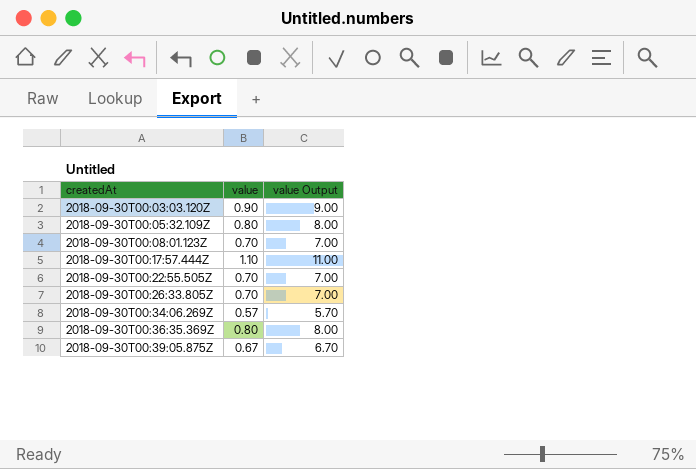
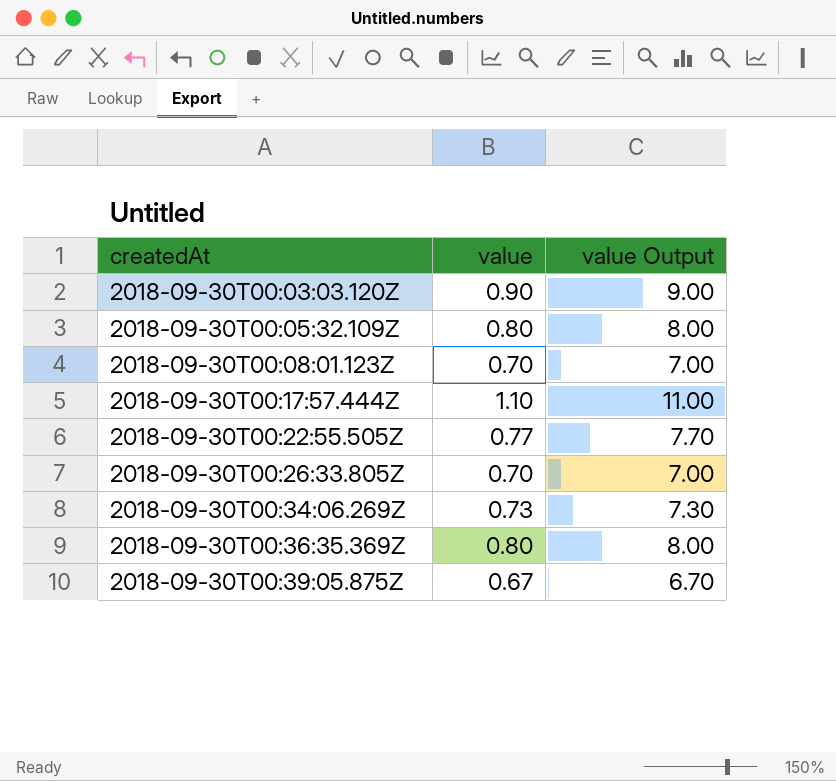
2018-09-30T00:22:55.505Z | value: 0.70 -> 0.77
2018-09-30T00:22:55.505Z | value Output: 7.00 -> 7.70
2018-09-30T00:34:06.269Z | value: 0.57 -> 0.73
2018-09-30T00:34:06.269Z | value Output: 5.70 -> 7.30

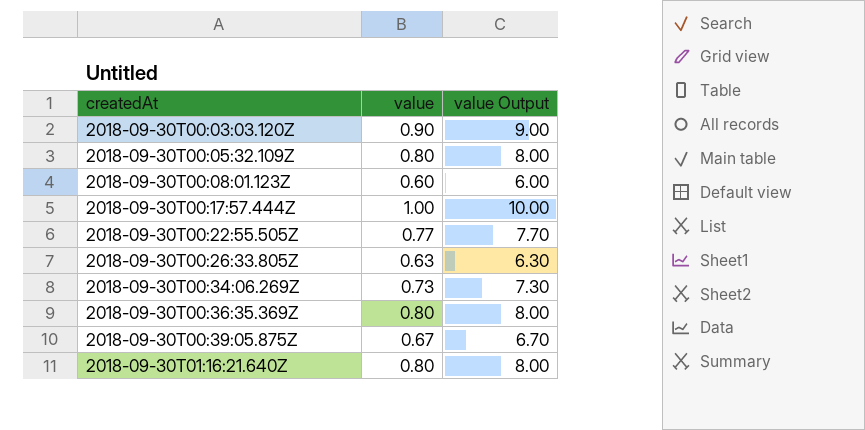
2018-09-30T00:08:01.123Z | value: 0.70 -> 0.60
2018-09-30T00:08:01.123Z | value Output: 7.00 -> 6.00
2018-09-30T00:17:57.444Z | value: 1.10 -> 1.00
2018-09-30T00:17:57.444Z | value Output: 11.00 -> 10.00
2018-09-30T00:26:33.805Z | value: 0.70 -> 0.63
2018-09-30T00:26:33.805Z | value Output: 7.00 -> 6.30
row 2018-09-30T01:16:21.640Z: none -> 0.80 | 8.00

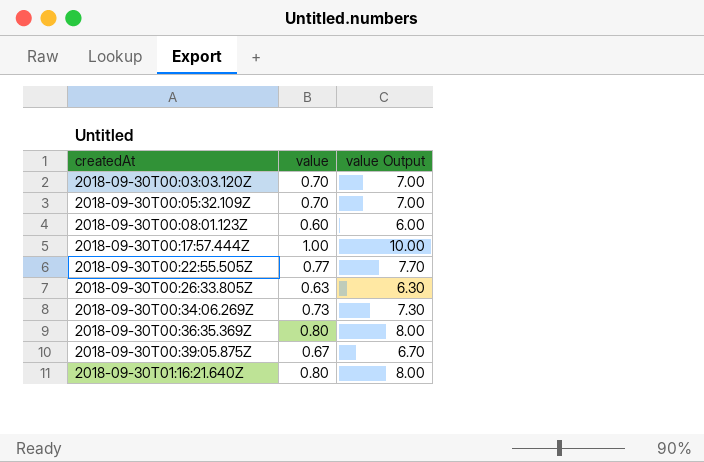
2018-09-30T00:03:03.120Z | value: 0.90 -> 0.70
2018-09-30T00:03:03.120Z | value Output: 9.00 -> 7.00
2018-09-30T00:05:32.109Z | value: 0.80 -> 0.70
2018-09-30T00:05:32.109Z | value Output: 8.00 -> 7.00

